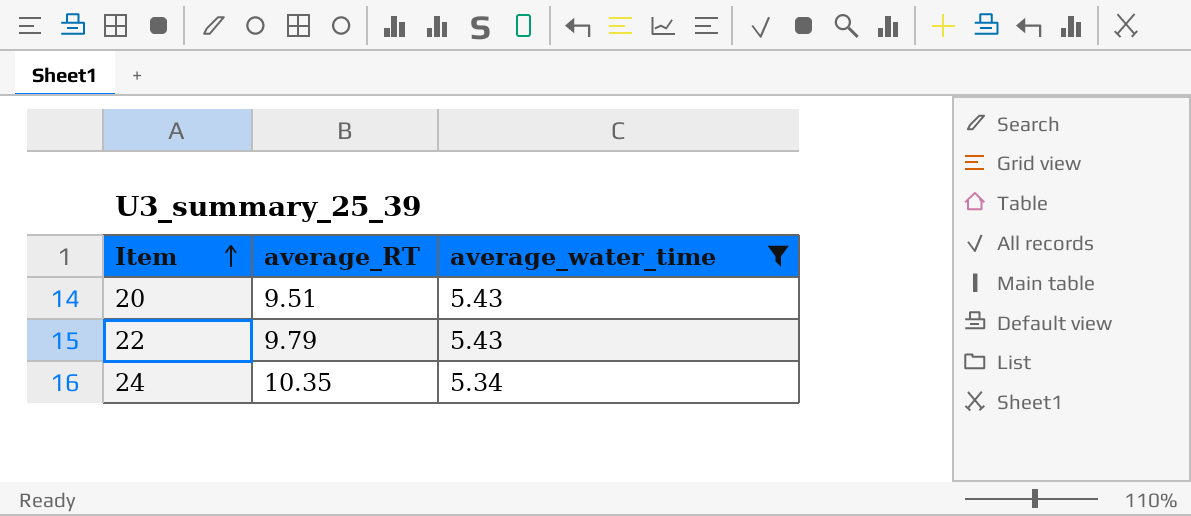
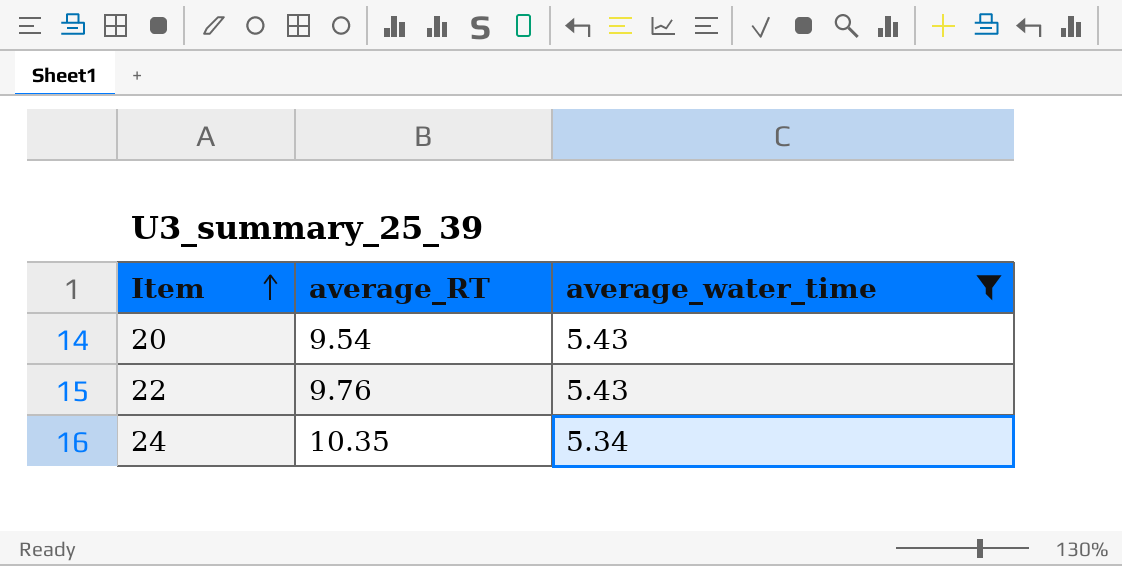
20 | average_RT: 9.51 -> 9.54
22 | average_RT: 9.79 -> 9.76

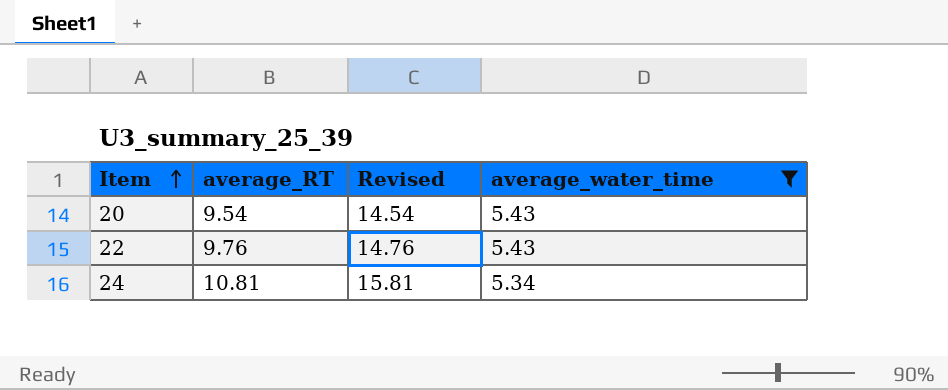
column Revised | formula: none -> [average_RT] + 5
24 | average_RT: 10.35 -> 10.81

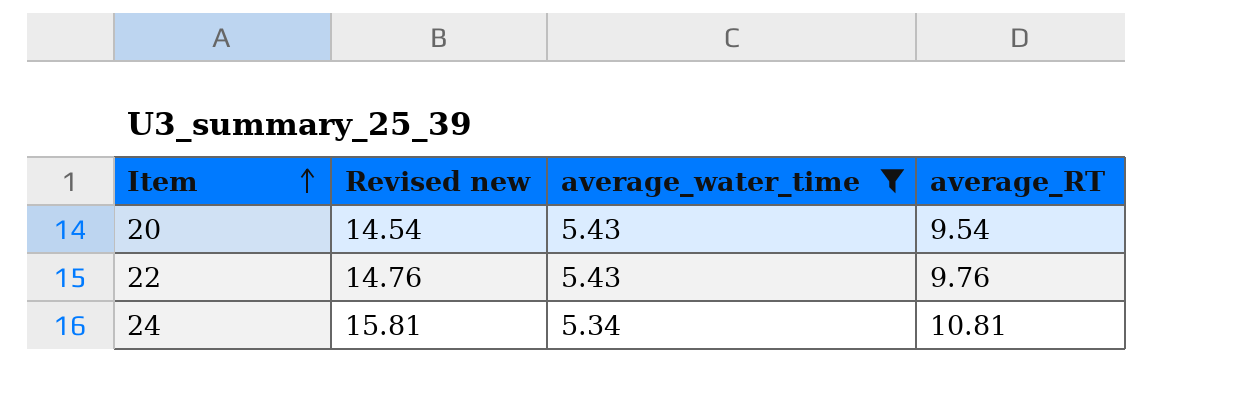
column name: Revised -> Revised new
column average_RT | position: 2 -> 4

